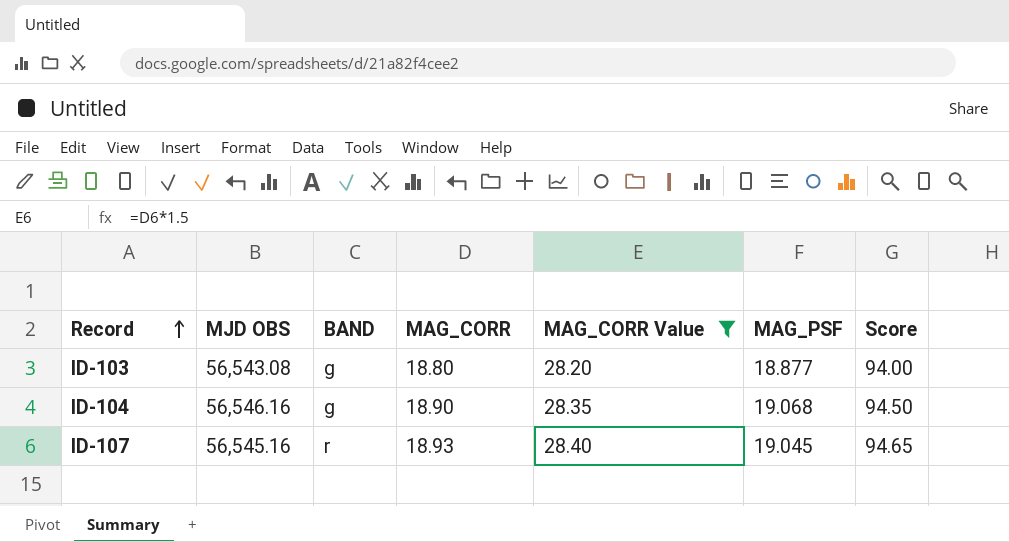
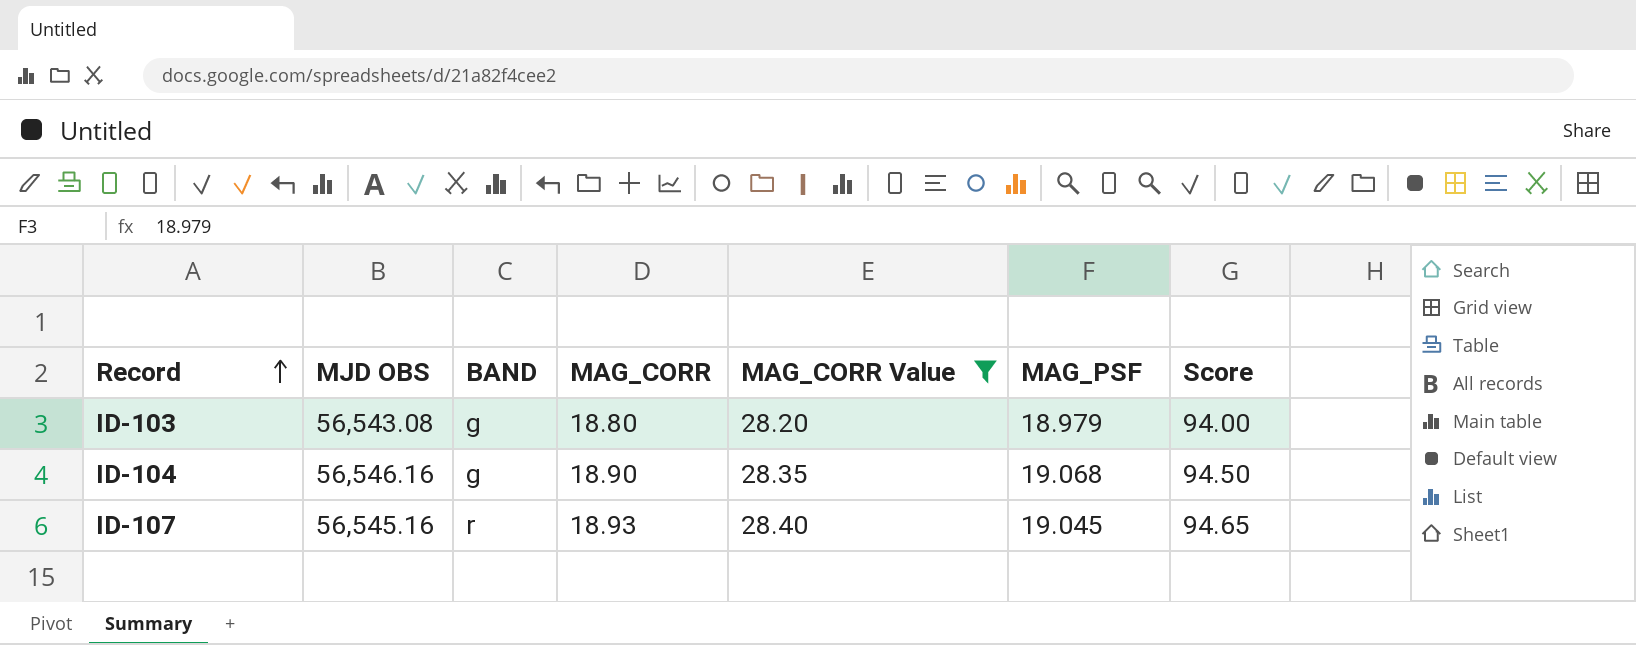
ID-103 | MAG_PSF: 18.877 -> 18.979

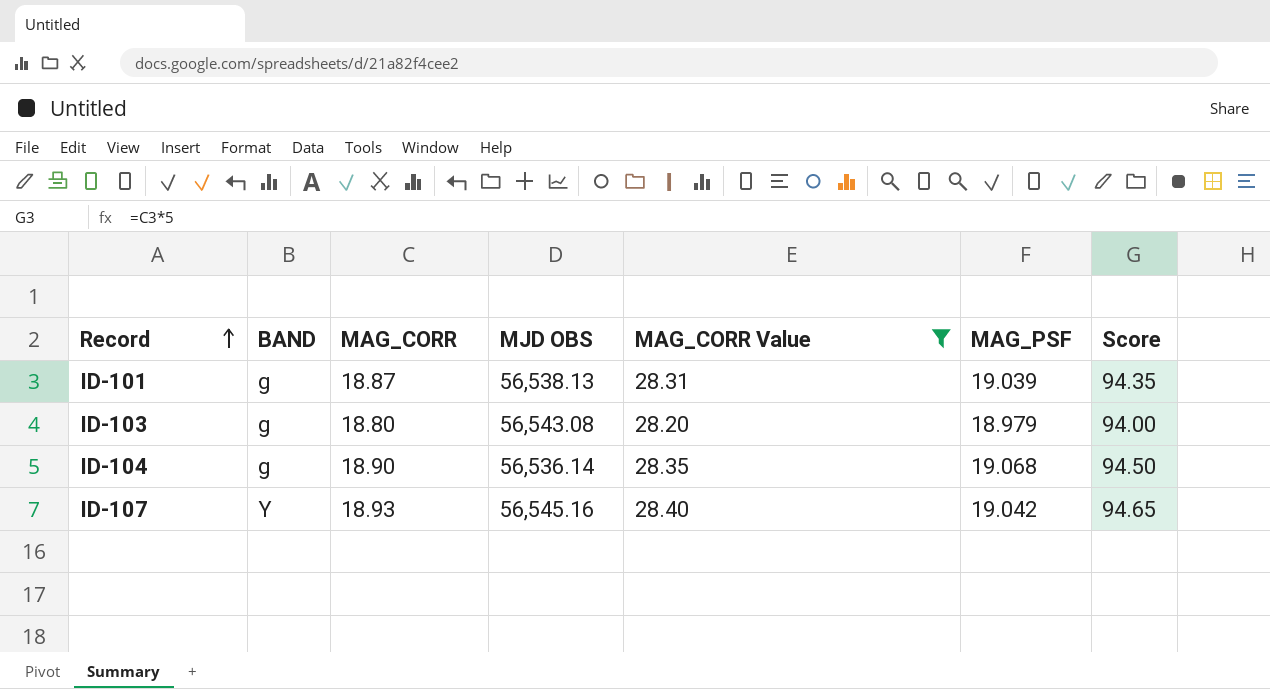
column MJD OBS | position: 2 -> 4
row ID-101: none -> g | 18.87 | 56,538.13 | 28.31 | 19.039 | 94.35
ID-104 | MJD OBS: 56,546.16 -> 56,536.14
ID-107 | BAND: r -> Y
ID-107 | MAG_PSF: 19.045 -> 19.042

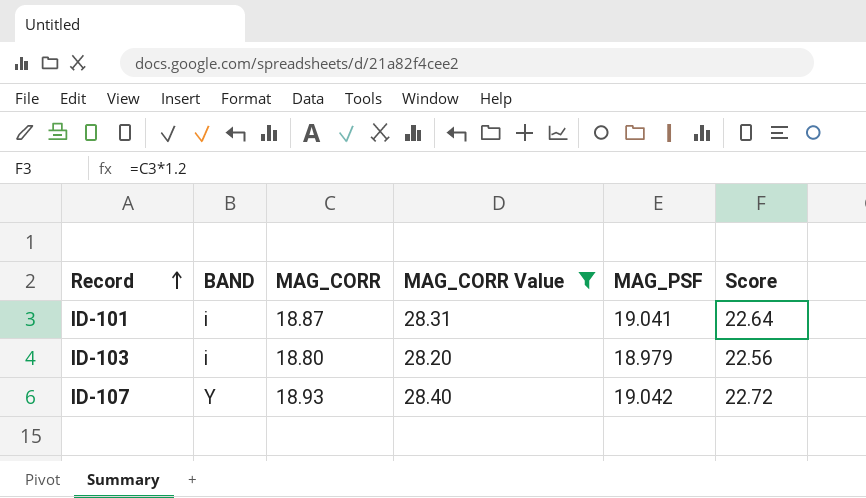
column MJD OBS | position: 4 -> none
column Score | formula: [MAG_CORR] * 5 -> [MAG_CORR] * 1.2
row ID-104: g | 18.90 | 56,536.14 | 28.35 | 19.068 | 94.50 -> none
ID-101 | BAND: g -> i
ID-101 | MAG_PSF: 19.039 -> 19.041
ID-103 | BAND: g -> i

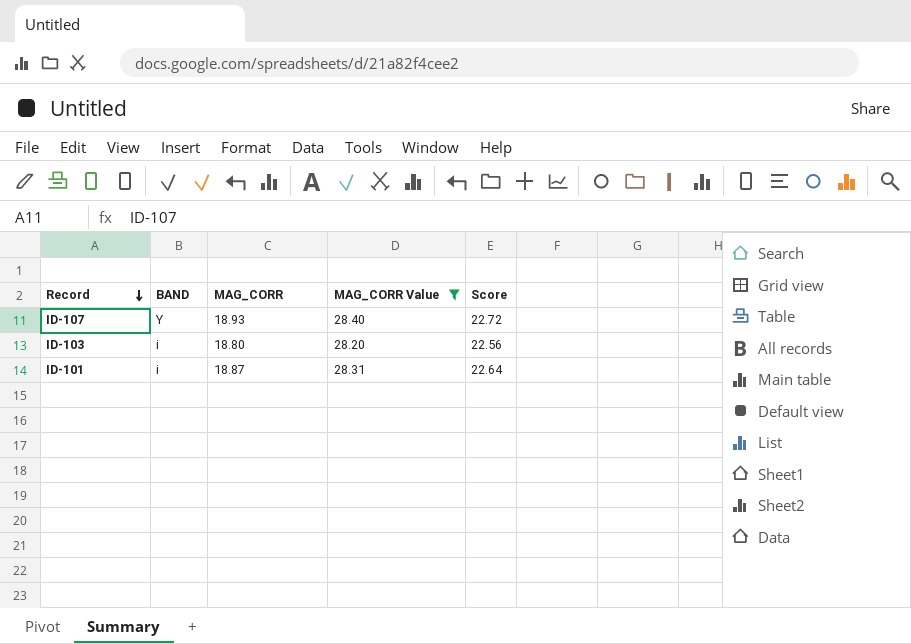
row order: Record ascending -> Record descending
column MAG_PSF | position: 5 -> none

